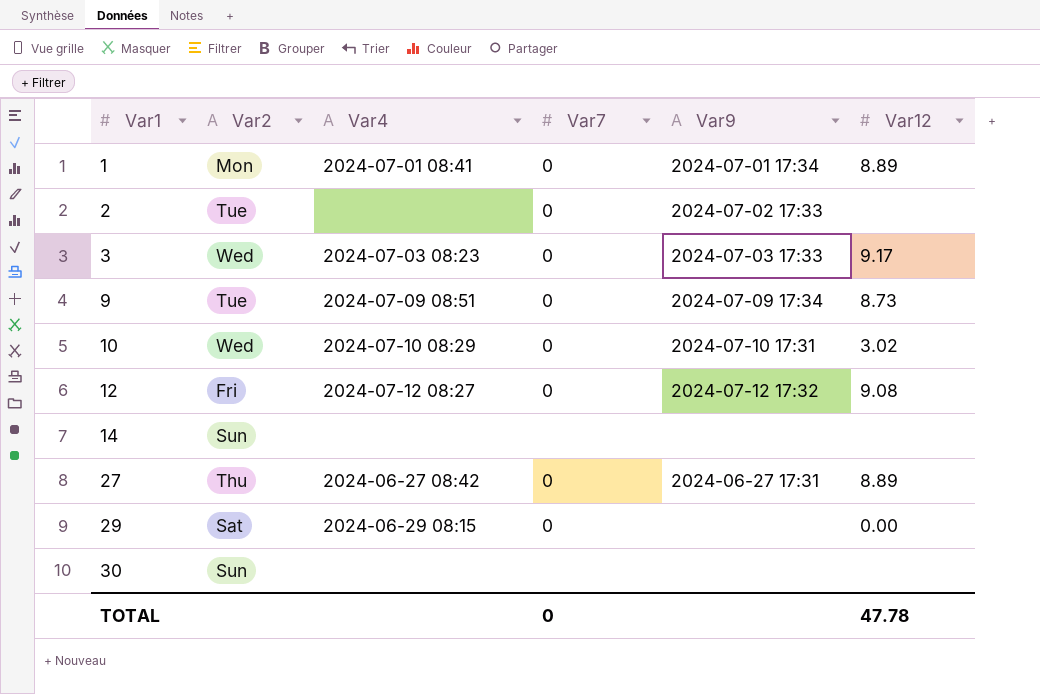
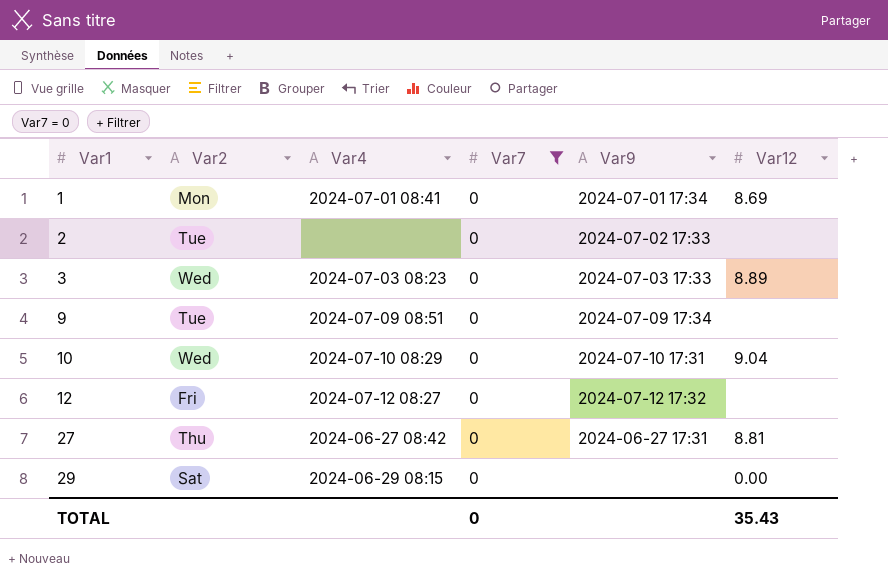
filter: none -> Var7 = 0
1 | Var12: 8.89 -> 8.69
3 | Var12: 9.17 -> 8.89
9 | Var12: 8.73 -> none
10 | Var12: 3.02 -> 9.04
12 | Var12: 9.08 -> none
27 | Var12: 8.89 -> 8.81
TOTAL | Var12: 47.78 -> 35.43

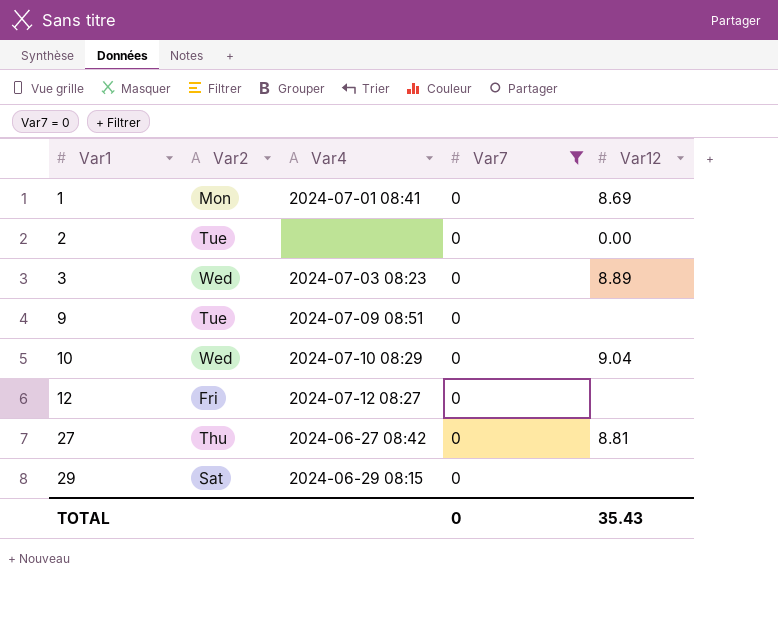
column Var9 | position: 5 -> none
2 | Var12: none -> 0.00
29 | Var12: 0.00 -> none

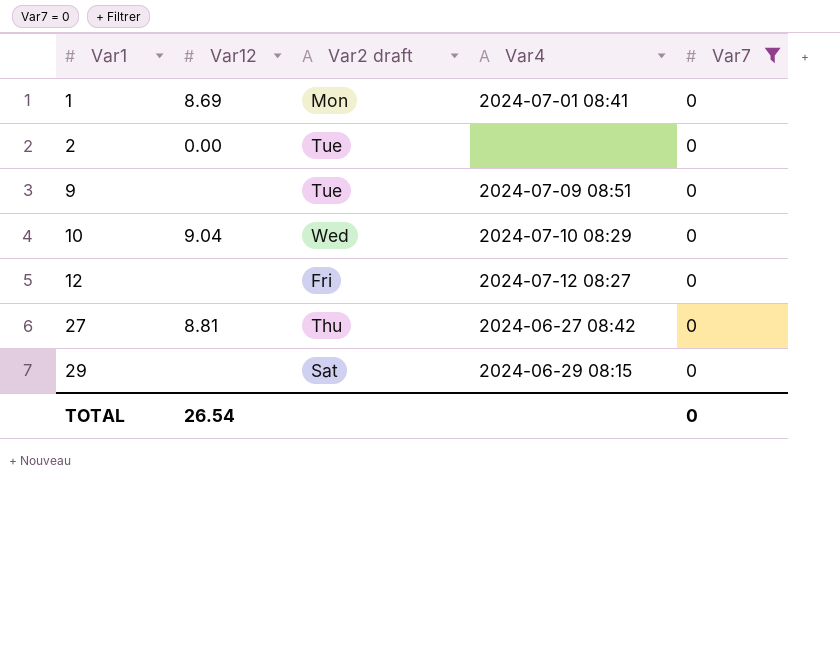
column Var12 | position: 5 -> 2
column name: Var2 -> Var2 draft
row 3: Wed | 2024-07-03 08:23 | 0 | 8.89 -> none
TOTAL | Var12: 35.43 -> 26.54

